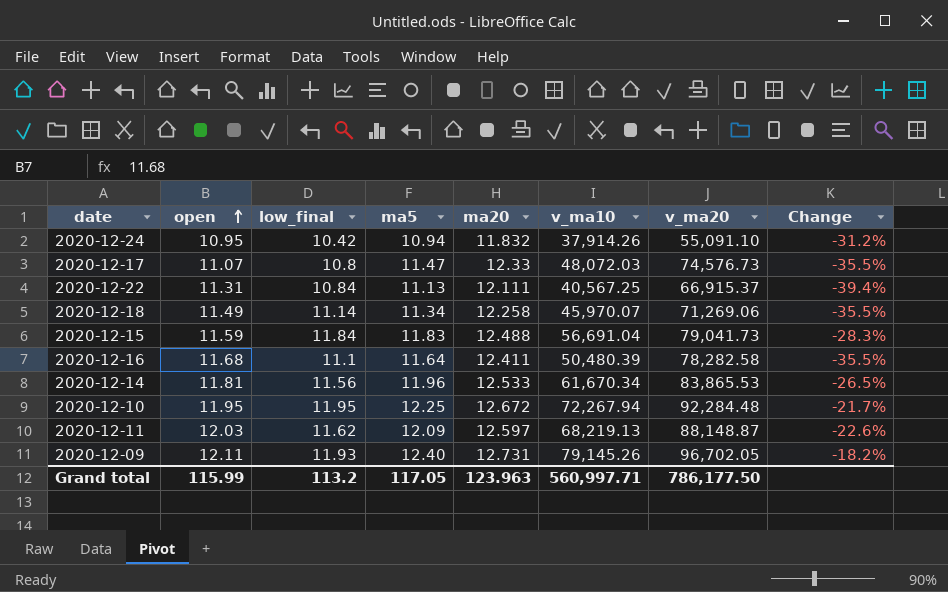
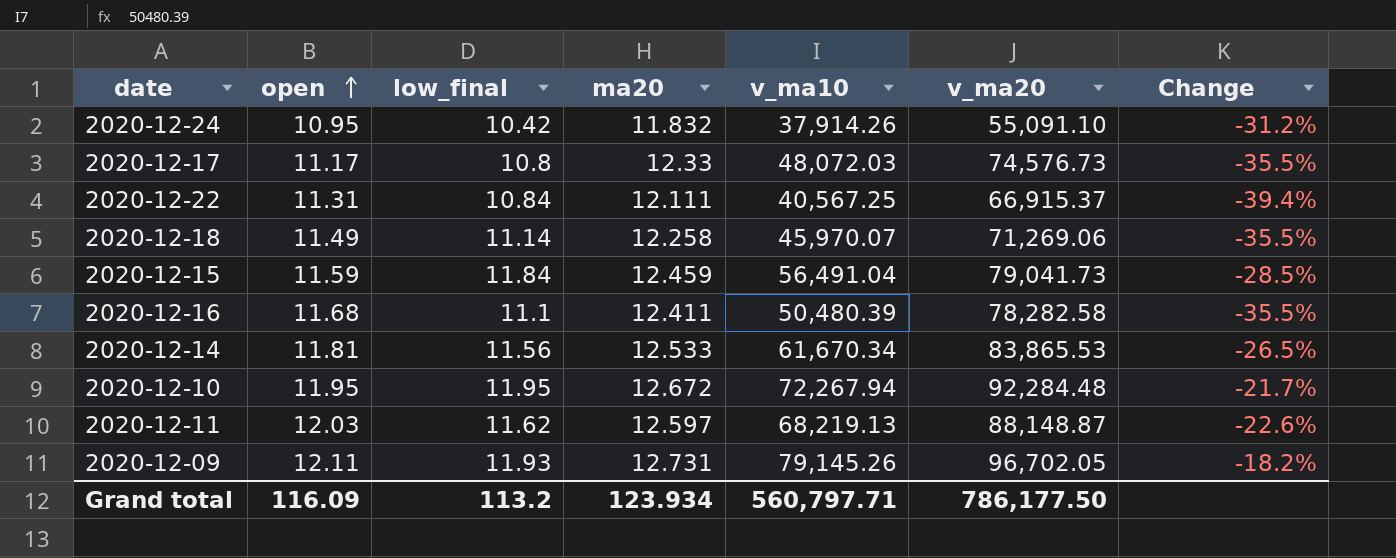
column ma5 | position: 4 -> none
2020-12-17 | open: 11.07 -> 11.17
2020-12-15 | ma20: 12.488 -> 12.459
2020-12-15 | v_ma10: 56,691.04 -> 56,491.04
2020-12-15 | Change: -28.3% -> -28.5%
Grand total | open: 115.99 -> 116.09
Grand total | ma20: 123.963 -> 123.934
Grand total | v_ma10: 560,997.71 -> 560,797.71

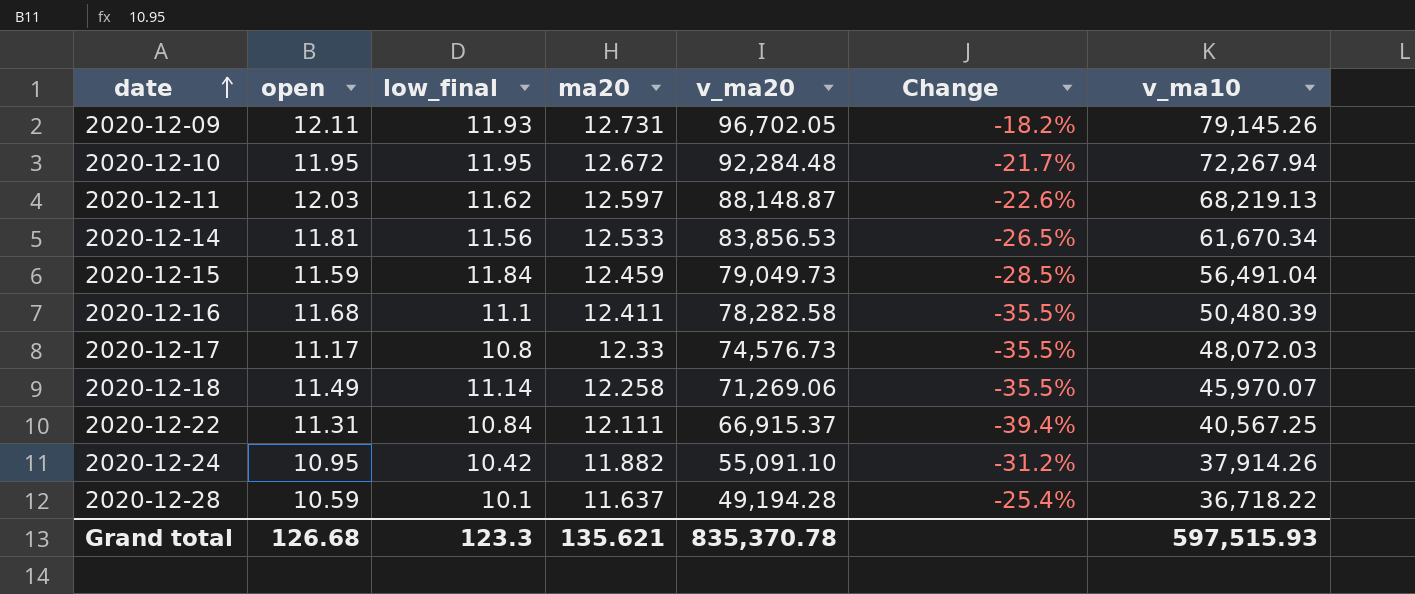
row order: open ascending -> date ascending
column v_ma10 | position: 5 -> 7
2020-12-14 | v_ma20: 83,865.53 -> 83,856.53
2020-12-15 | v_ma20: 79,041.73 -> 79,049.73
2020-12-24 | ma20: 11.832 -> 11.882
row 2020-12-28: none -> 10.59 | 10.1 | 11.637 | 49,194.28 | -25.4% | 36,718.22
Grand total | open: 116.09 -> 126.68
Grand total | low_final: 113.2 -> 123.3
Grand total | ma20: 123.934 -> 135.621
Grand total | v_ma20: 786,177.50 -> 835,370.78
Grand total | v_ma10: 560,797.71 -> 597,515.93

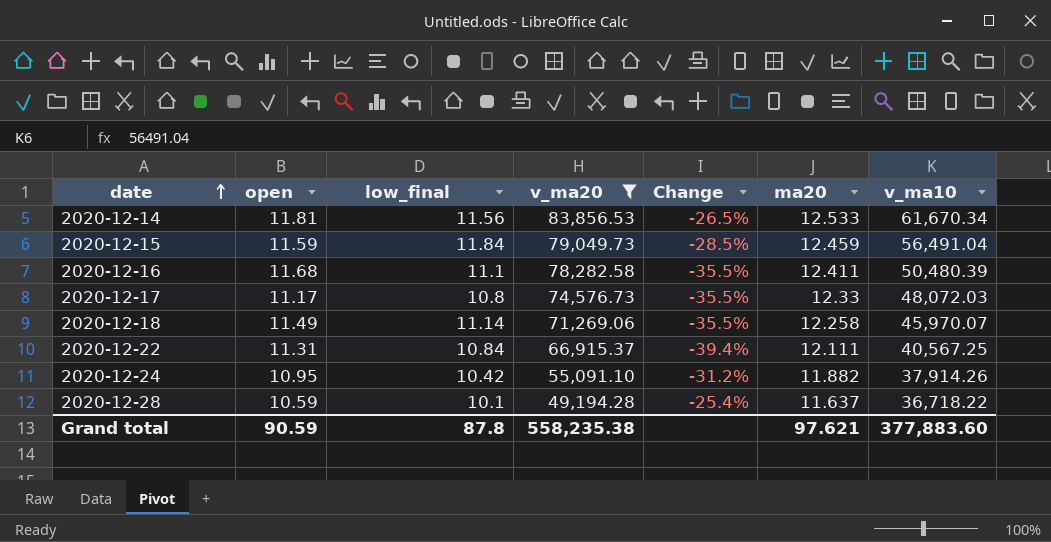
filter: none -> v_ma20 <= 83,856.53
column ma20 | position: 4 -> 6
Grand total | open: 126.68 -> 90.59
Grand total | low_final: 123.3 -> 87.8
Grand total | v_ma20: 835,370.78 -> 558,235.38
Grand total | ma20: 135.621 -> 97.621
Grand total | v_ma10: 597,515.93 -> 377,883.60

